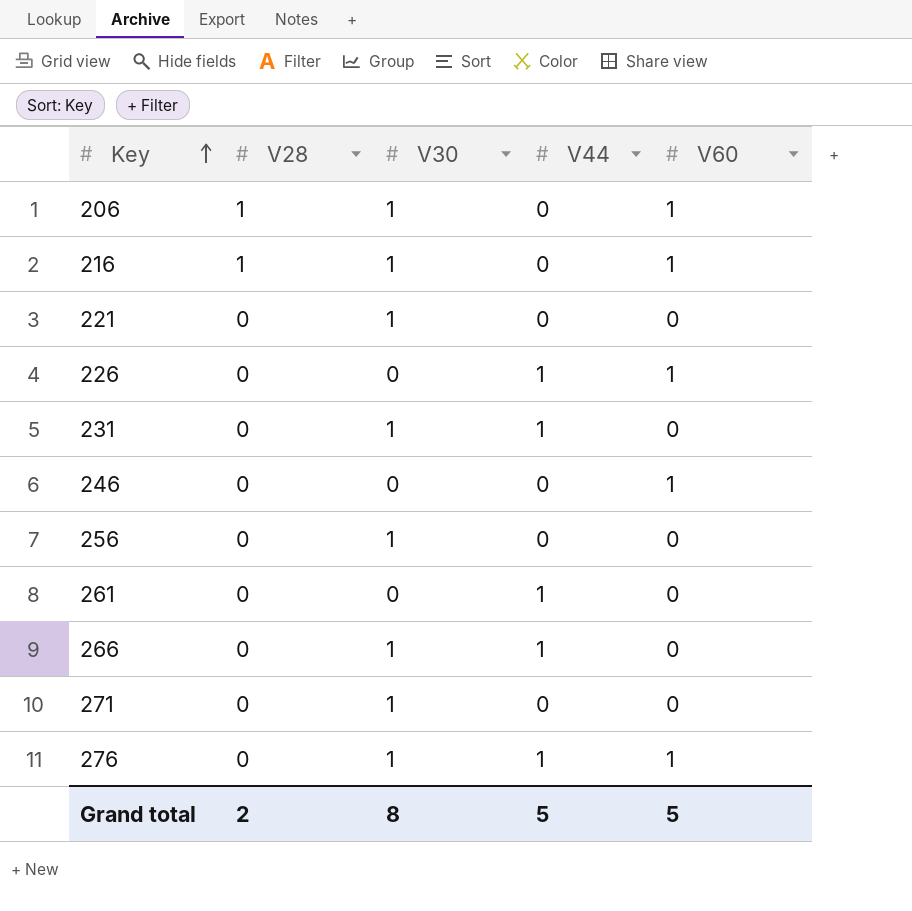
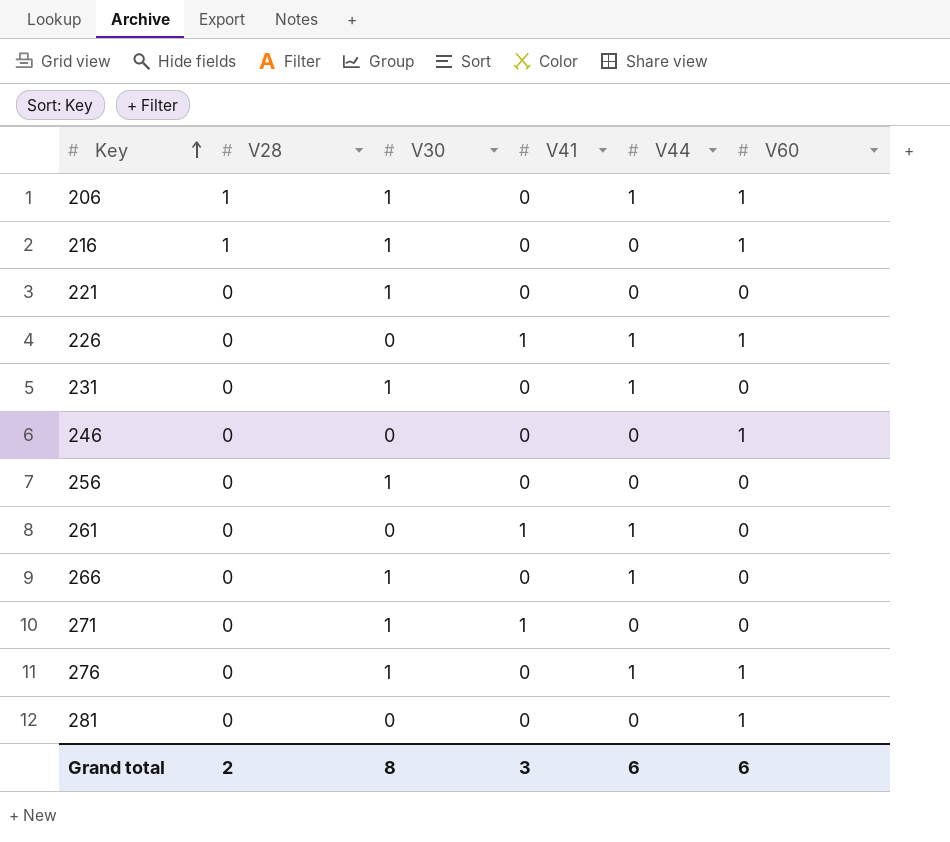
column V41 | position: none -> 4
206 | V44: 0 -> 1
row 281: none -> 0 | 0 | 0 | 0 | 1
Grand total | V44: 5 -> 6
Grand total | V60: 5 -> 6

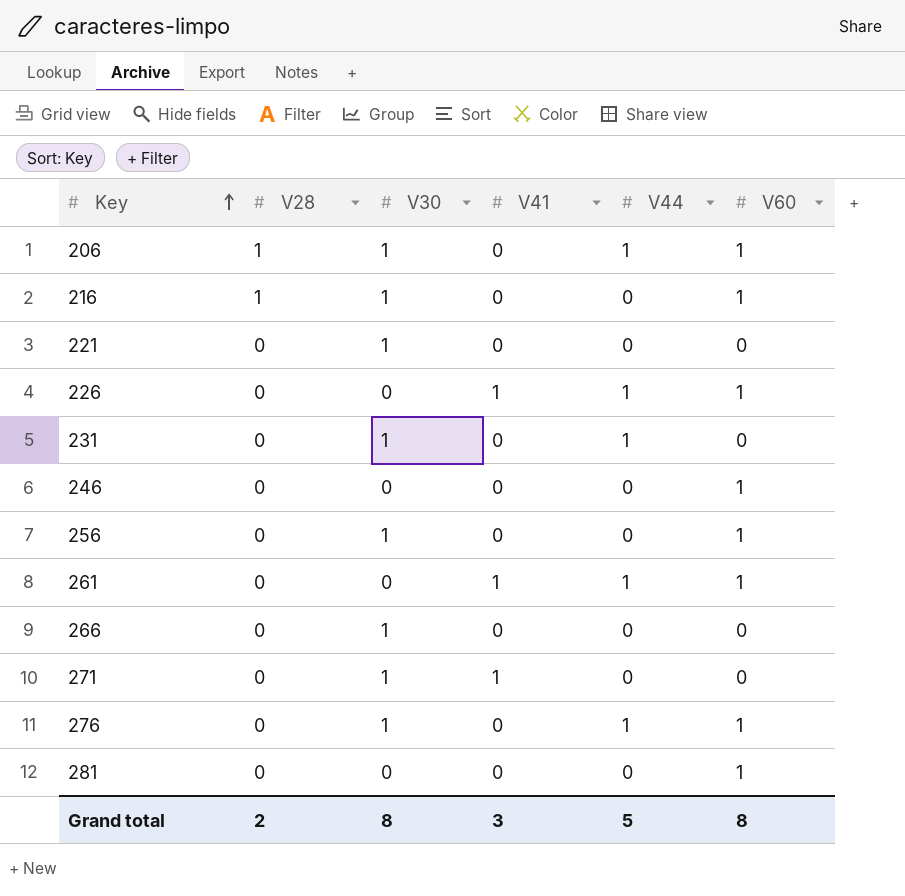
256 | V60: 0 -> 1
261 | V60: 0 -> 1
266 | V44: 1 -> 0
Grand total | V44: 6 -> 5
Grand total | V60: 6 -> 8

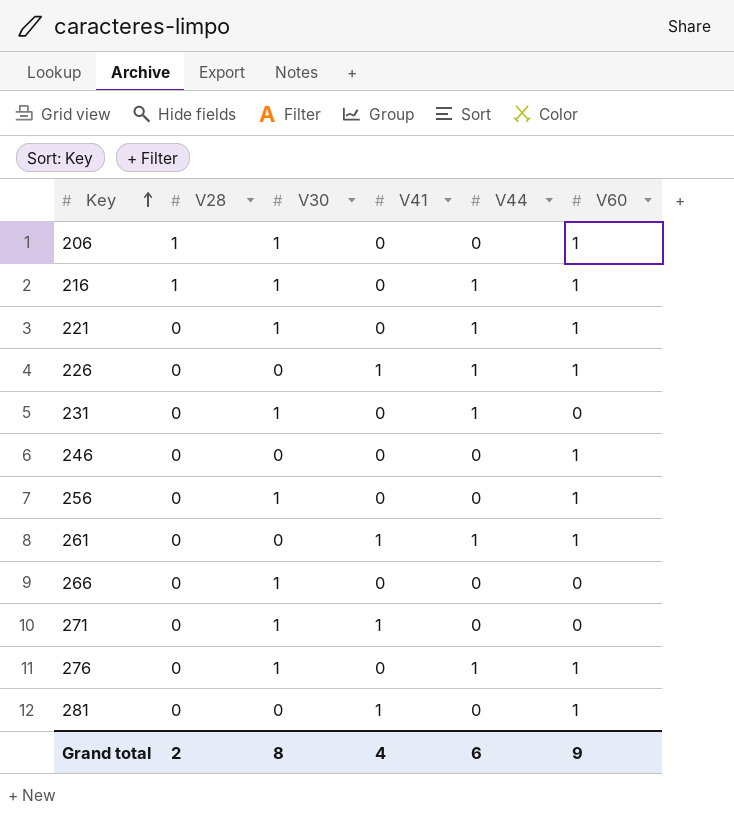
206 | V44: 1 -> 0
216 | V44: 0 -> 1
221 | V44: 0 -> 1
221 | V60: 0 -> 1
281 | V41: 0 -> 1
Grand total | V41: 3 -> 4
Grand total | V44: 5 -> 6
Grand total | V60: 8 -> 9

